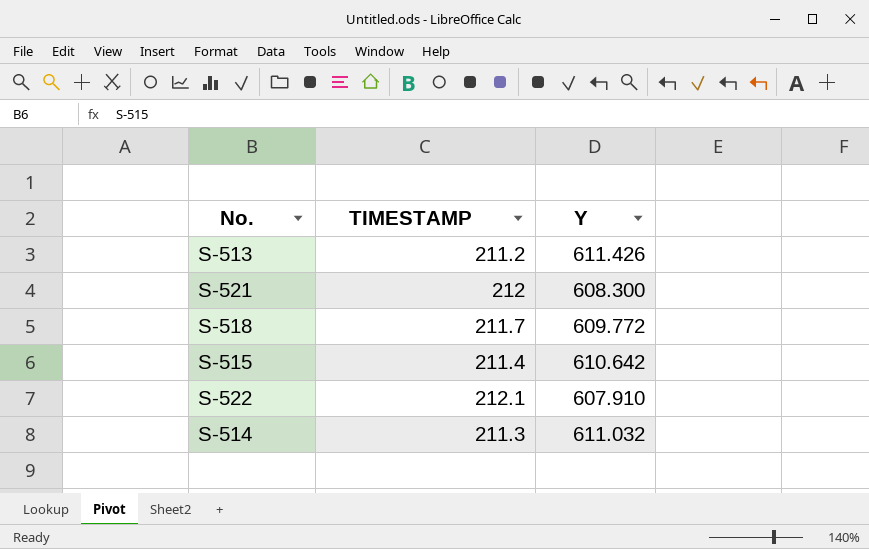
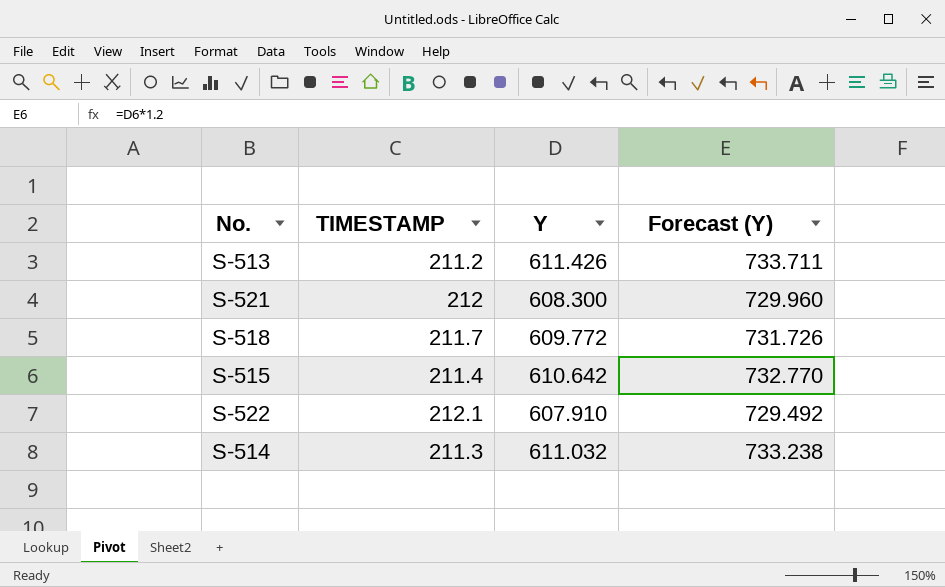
column Forecast (Y) | formula: none -> [Y] * 1.2

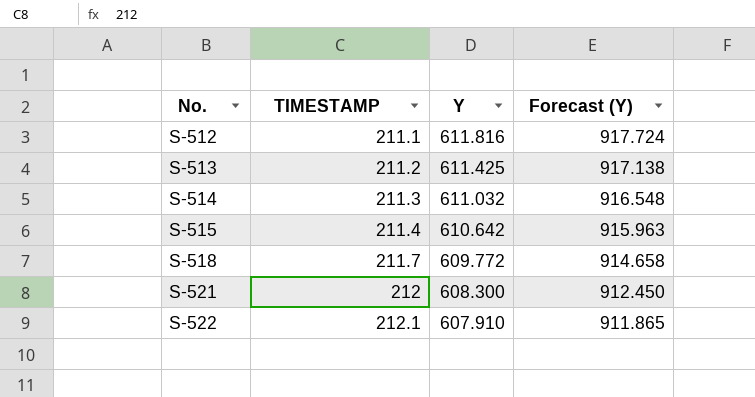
row order: none -> No. ascending
column Forecast (Y) | formula: [Y] * 1.2 -> [Y] * 1.5
row S-512: none -> 211.1 | 611.816 | 917.724
S-513 | Y: 611.426 -> 611.425

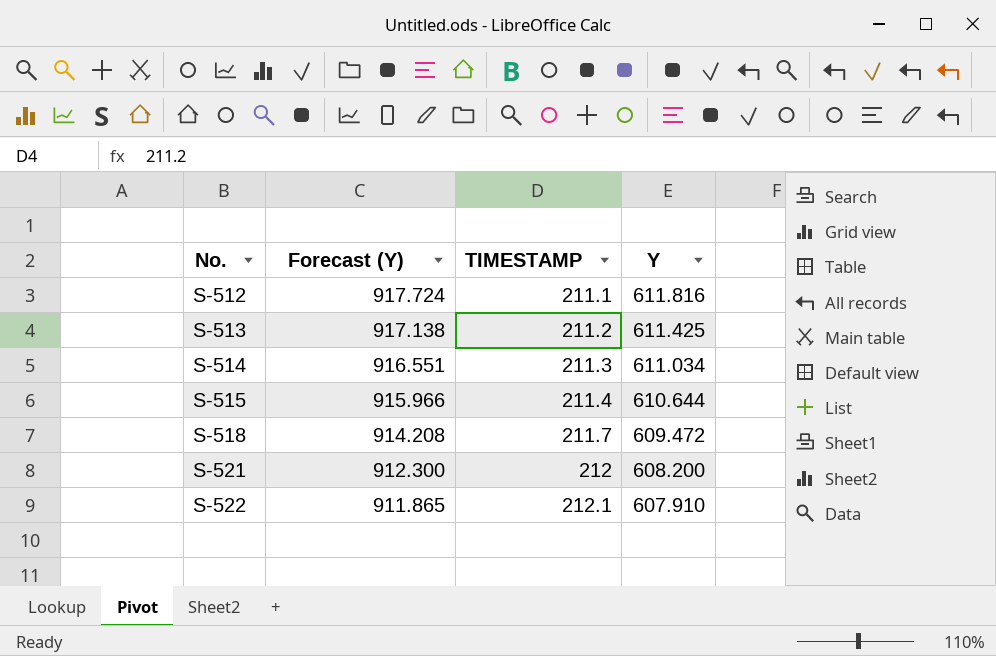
column Forecast (Y) | position: 4 -> 2
S-514 | Forecast (Y): 916.548 -> 916.551
S-514 | Y: 611.032 -> 611.034
S-515 | Forecast (Y): 915.963 -> 915.966
S-515 | Y: 610.642 -> 610.644
S-518 | Forecast (Y): 914.658 -> 914.208
S-518 | Y: 609.772 -> 609.472
S-521 | Forecast (Y): 912.450 -> 912.300
S-521 | Y: 608.300 -> 608.200

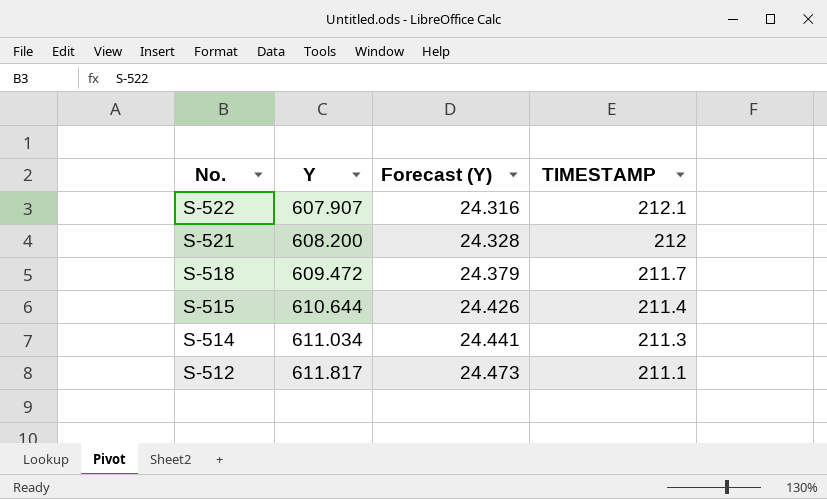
row order: No. ascending -> No. descending
column Y | position: 4 -> 2
column Forecast (Y) | formula: [Y] * 1.5 -> [Y] * 0.04
row S-513: 917.138 | 211.2 | 611.425 -> none
S-522 | Y: 607.910 -> 607.907
S-512 | Y: 611.816 -> 611.817

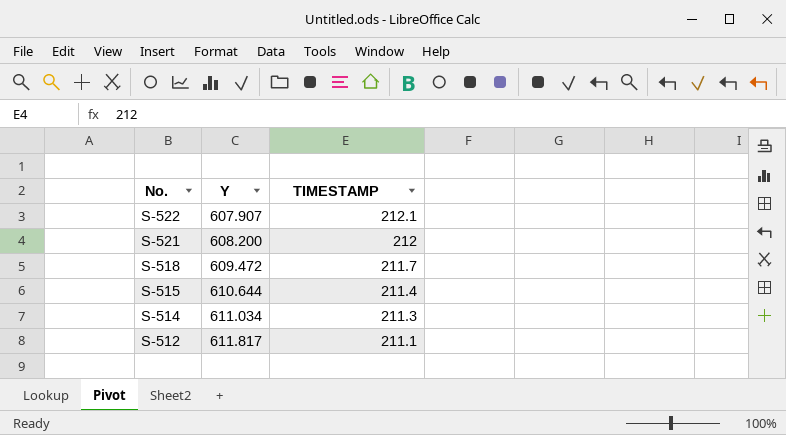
column Forecast (Y) | formula: [Y] * 0.04 -> none

